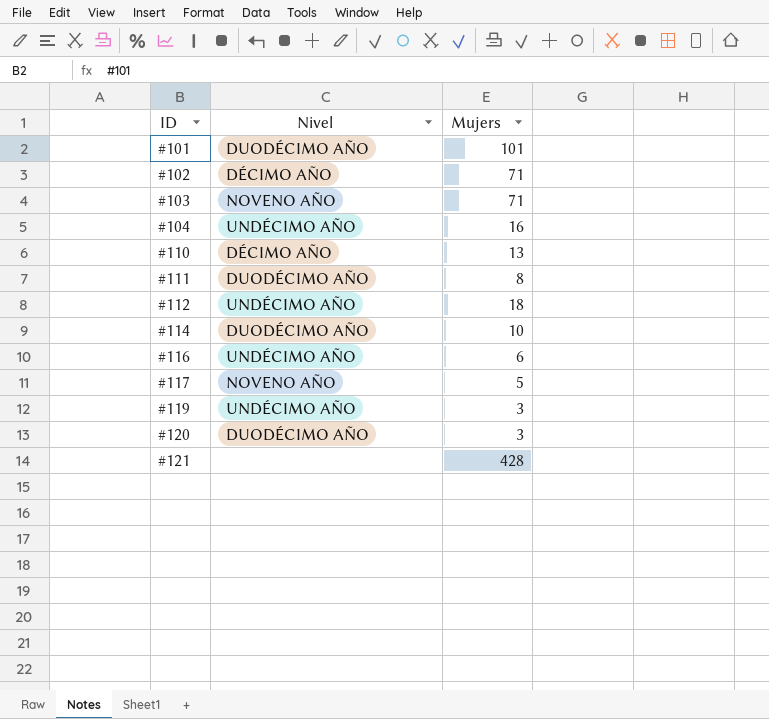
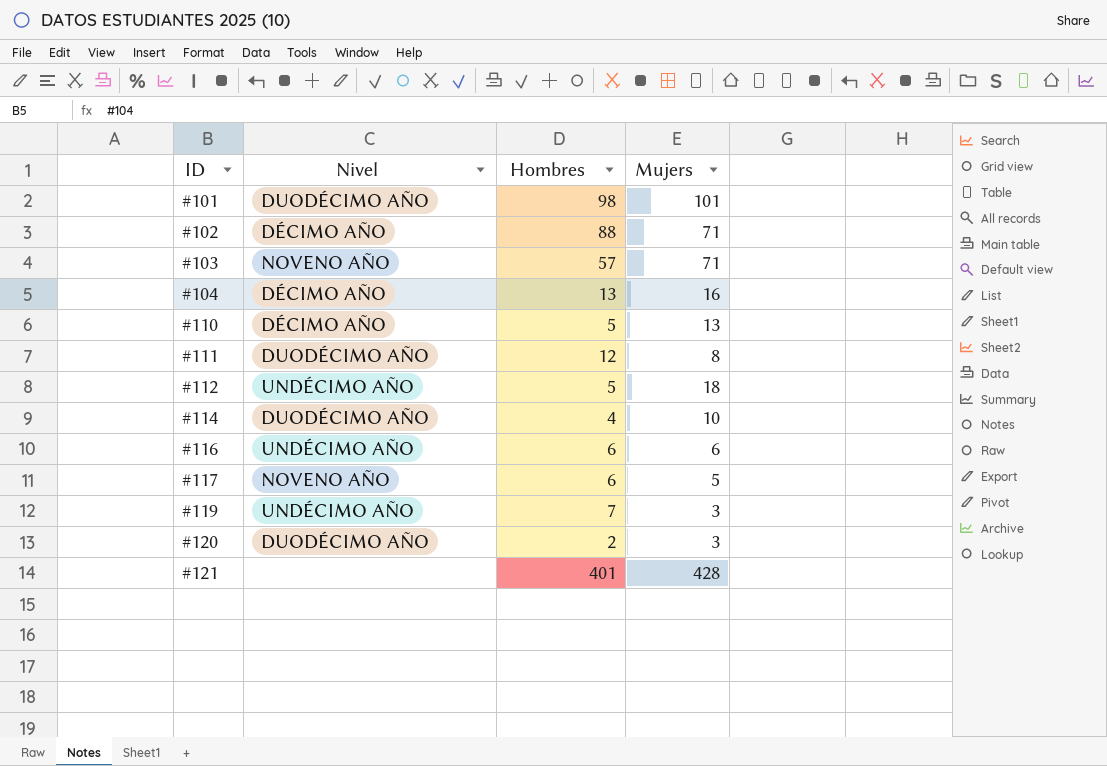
column Hombres | position: none -> 3
#104 | Nivel: UNDÉCIMO AÑO -> DÉCIMO AÑO

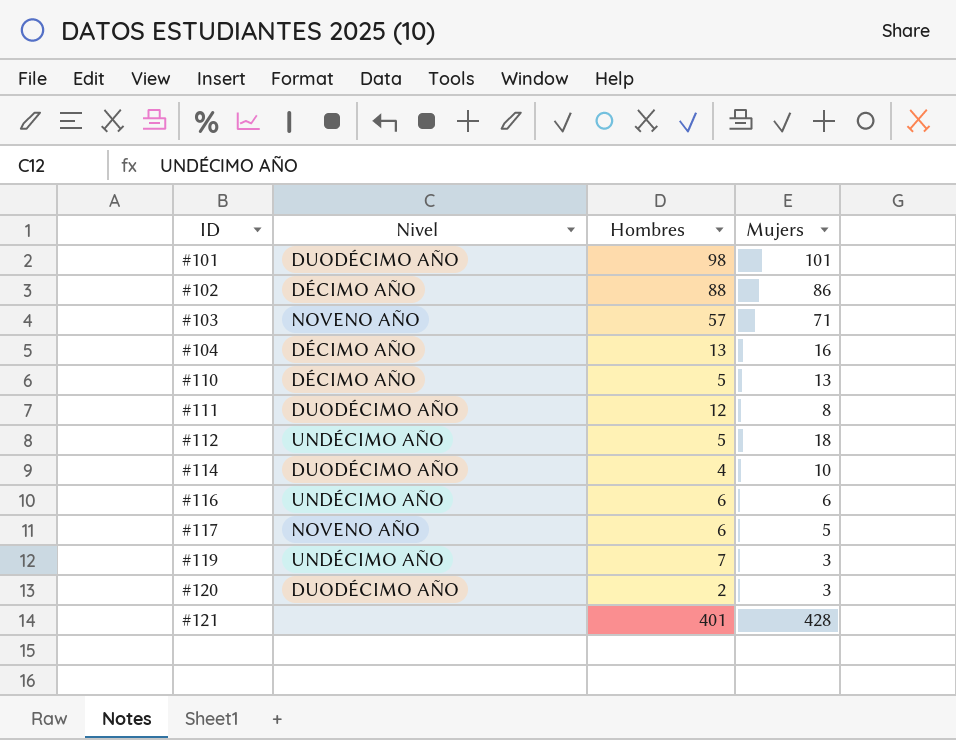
#102 | Mujers: 71 -> 86

